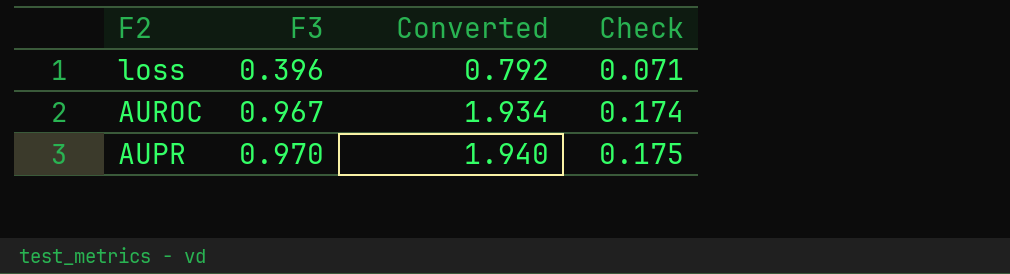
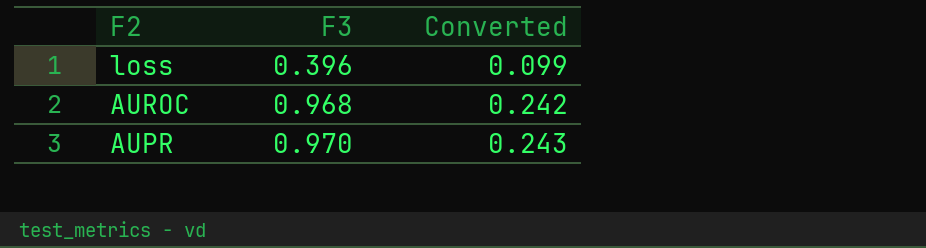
column Check | formula: [F3] * 0.18 -> none
column Converted | formula: [F3] * 2 -> [F3] * 0.25
AUROC | F3: 0.967 -> 0.968

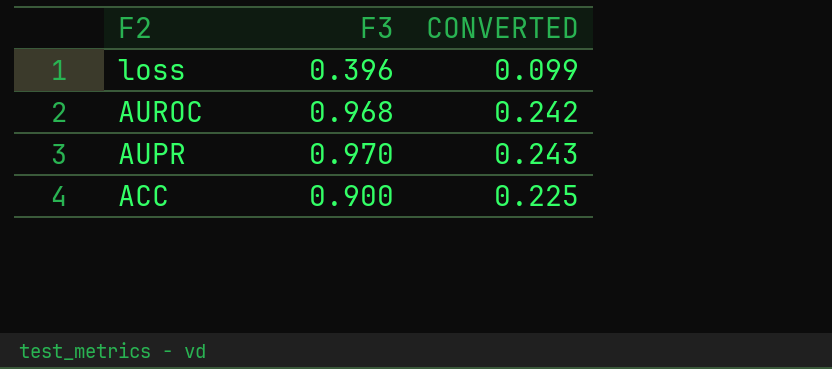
column name: Converted -> CONVERTED
row ACC: none -> 0.900 | 0.225

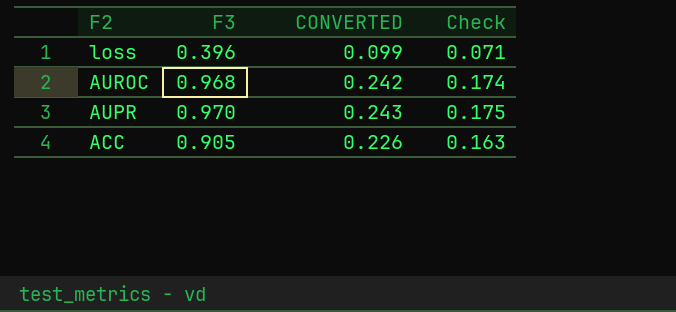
column Check | formula: none -> [F3] * 0.18
ACC | F3: 0.900 -> 0.905
ACC | CONVERTED: 0.225 -> 0.226

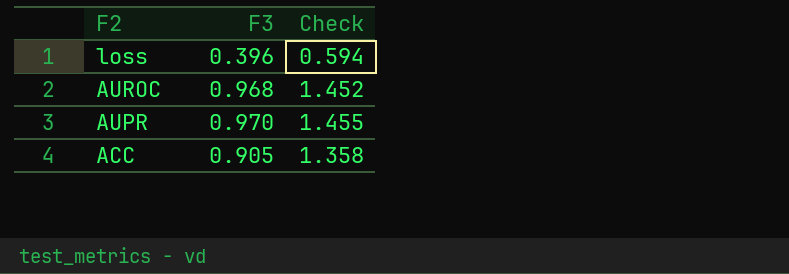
column CONVERTED | formula: [F3] * 0.25 -> none
column Check | formula: [F3] * 0.18 -> [F3] * 1.5

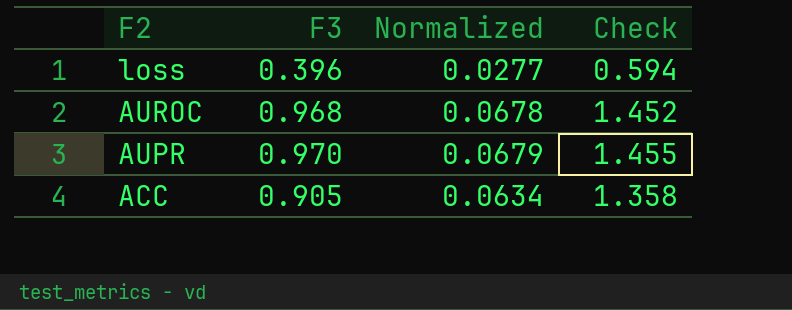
column Normalized | formula: none -> [F3] * 0.07

